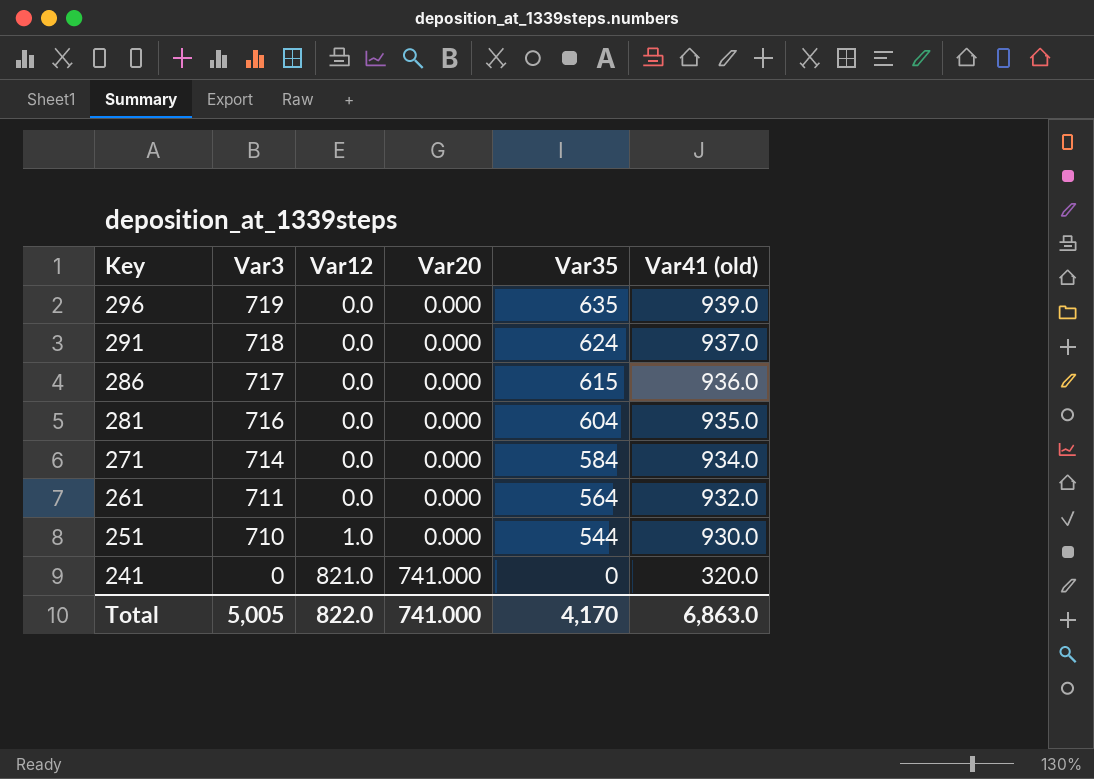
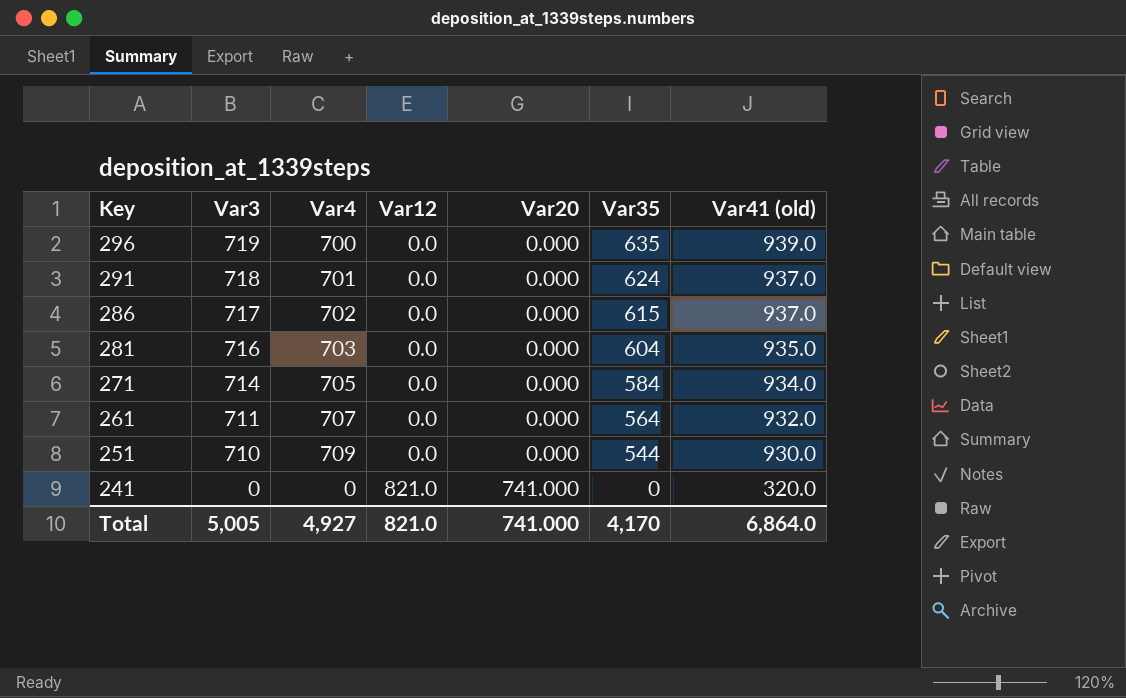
column Var4 | position: none -> 3
286 | Var41 (old): 936.0 -> 937.0
251 | Var12: 1.0 -> 0.0
Total | Var12: 822.0 -> 821.0
Total | Var41 (old): 6,863.0 -> 6,864.0

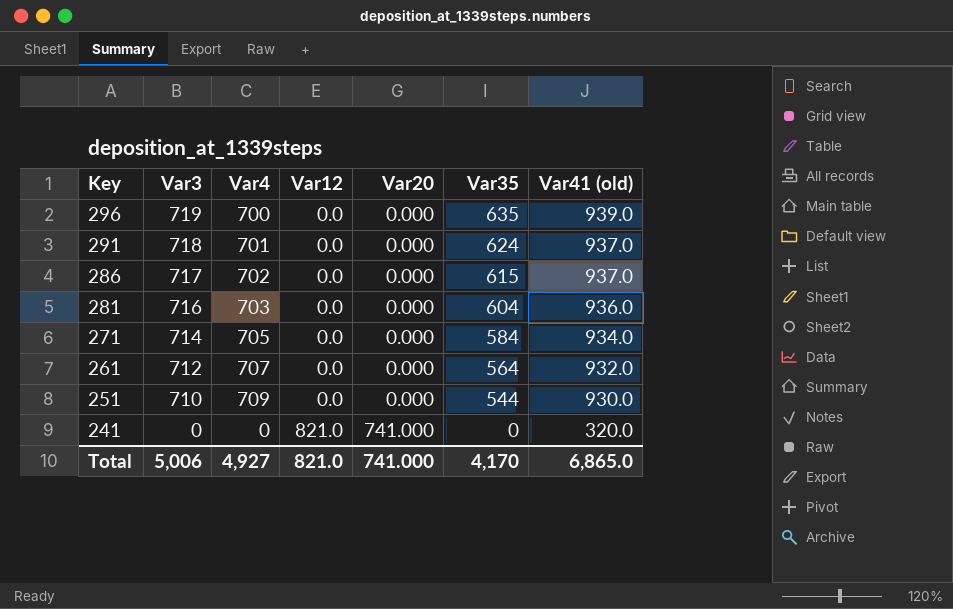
281 | Var41 (old): 935.0 -> 936.0
261 | Var3: 711 -> 712
Total | Var3: 5,005 -> 5,006
Total | Var41 (old): 6,864.0 -> 6,865.0

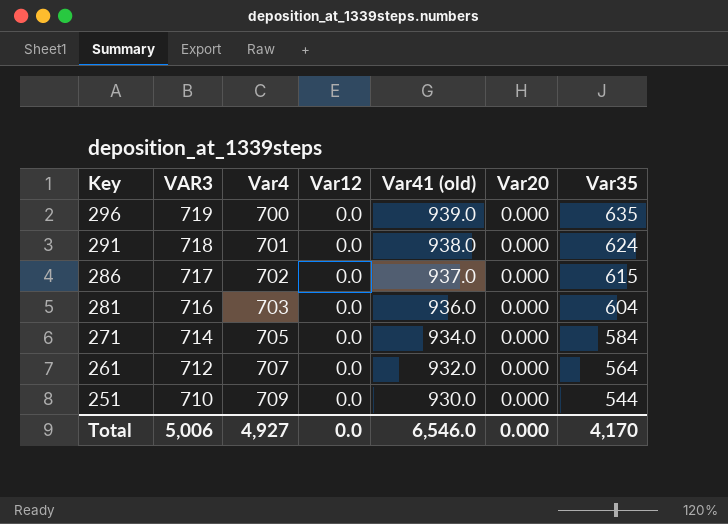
column name: Var3 -> VAR3
column Var41 (old) | position: 7 -> 5
row 241: 0 | 0 | 821.0 | 741.000 | 0 | 320.0 -> none
291 | Var41 (old): 937.0 -> 938.0
Total | Var12: 821.0 -> 0.0
Total | Var41 (old): 6,865.0 -> 6,546.0
Total | Var20: 741.000 -> 0.000

